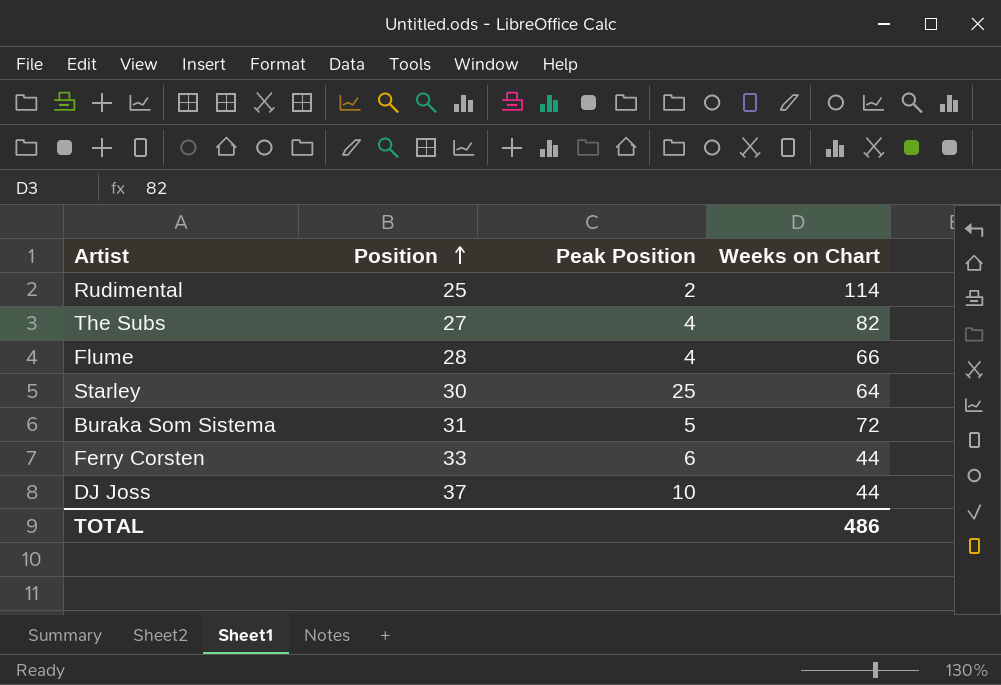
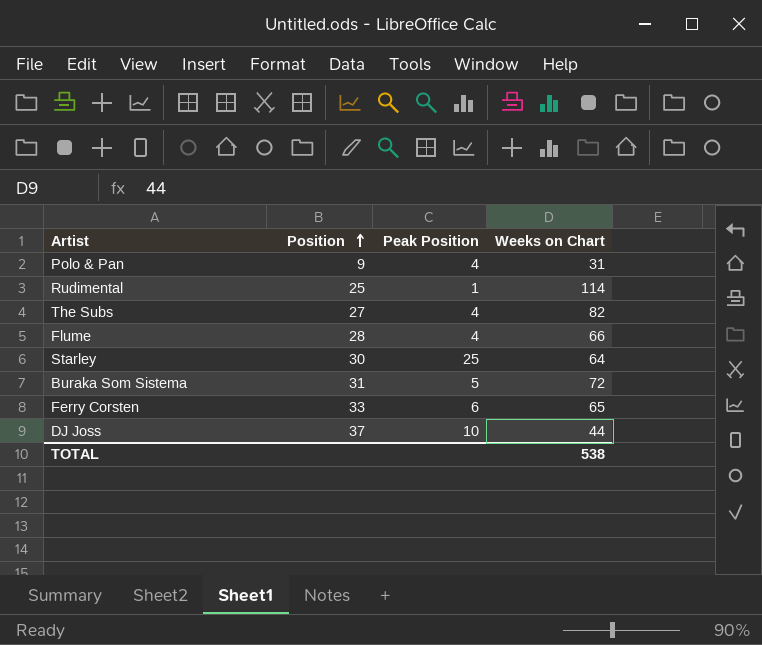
row Polo & Pan: none -> 9 | 4 | 31
Rudimental | Peak Position: 2 -> 1
Ferry Corsten | Weeks on Chart: 44 -> 65
TOTAL | Weeks on Chart: 486 -> 538

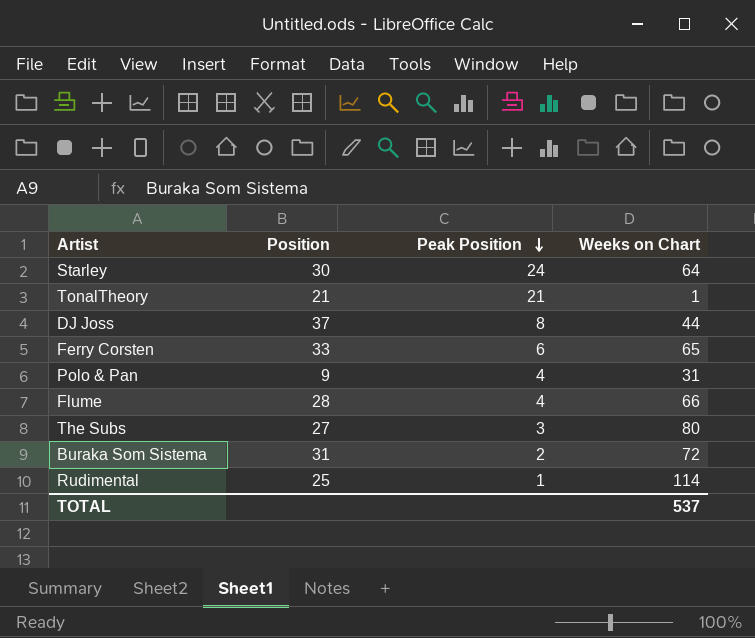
row order: Position ascending -> Peak Position descending
Starley | Peak Position: 25 -> 24
row TonalTheory: none -> 21 | 21 | 1
DJ Joss | Peak Position: 10 -> 8
The Subs | Peak Position: 4 -> 3
The Subs | Weeks on Chart: 82 -> 80
Buraka Som Sistema | Peak Position: 5 -> 2
TOTAL | Weeks on Chart: 538 -> 537

